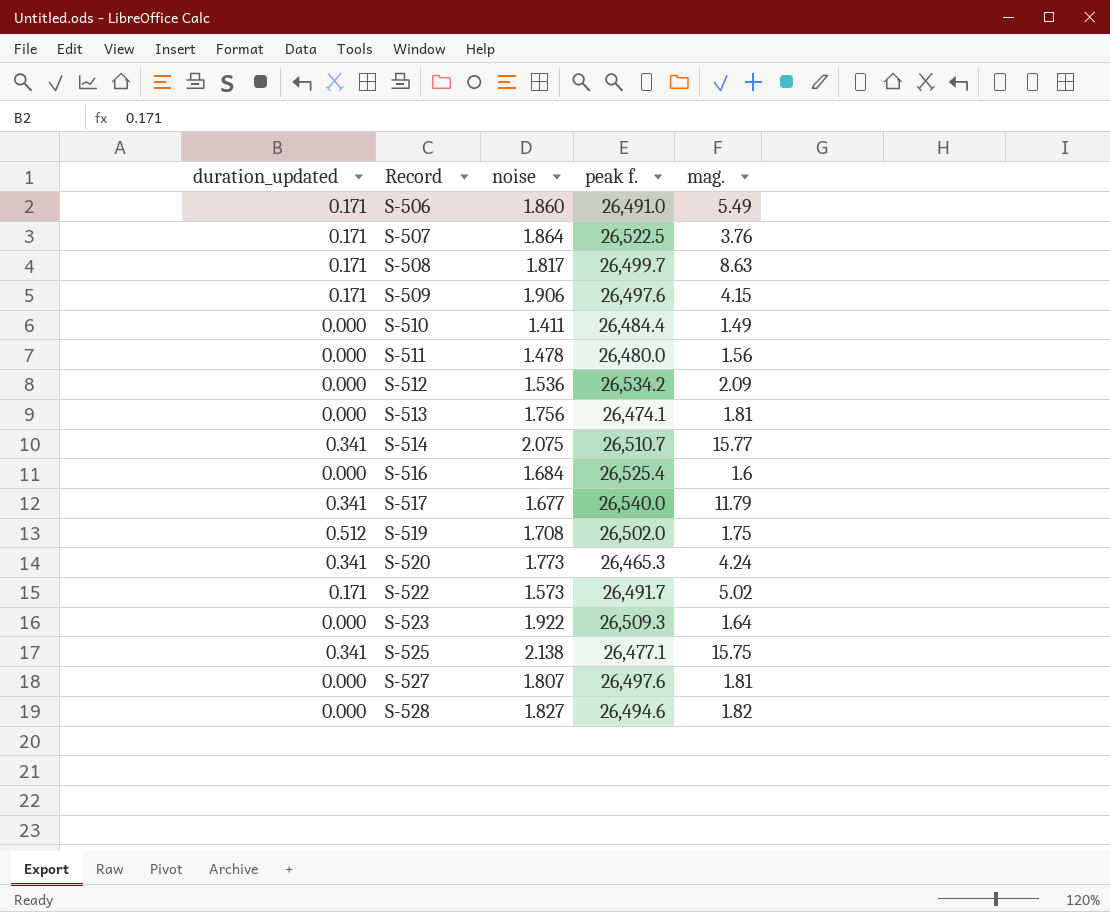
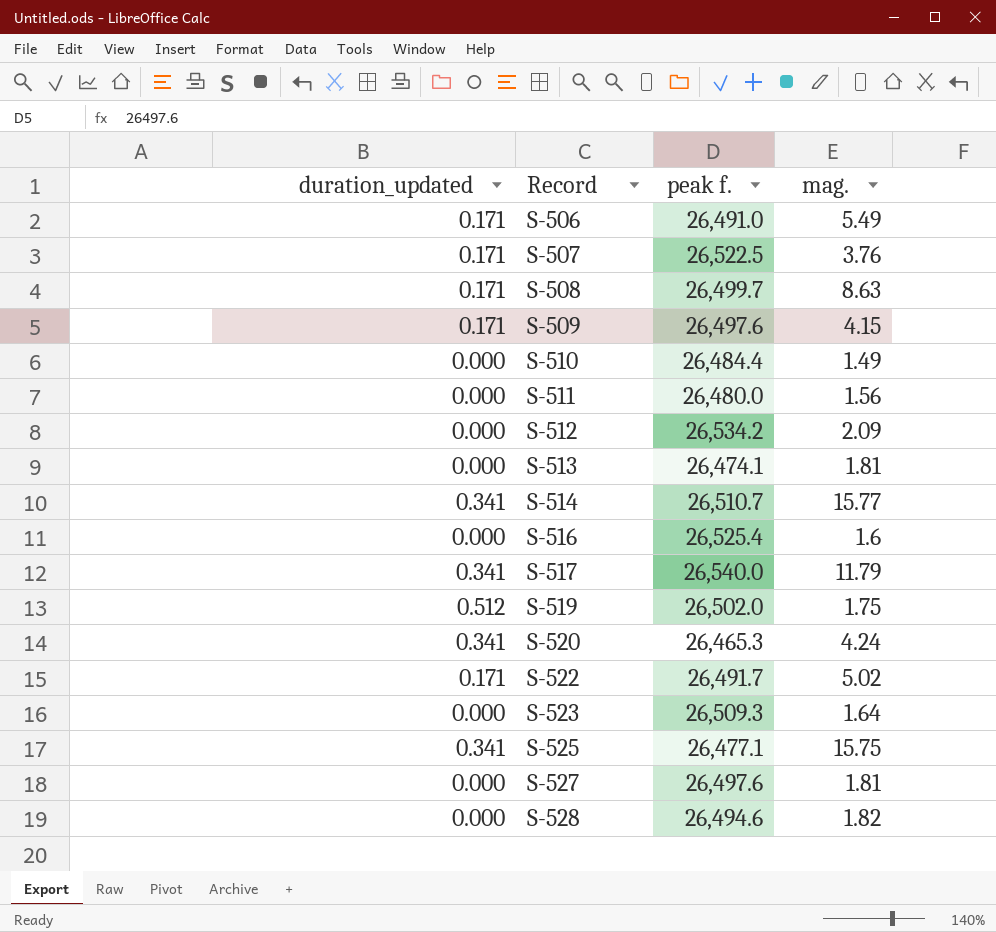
column noise | position: 3 -> none

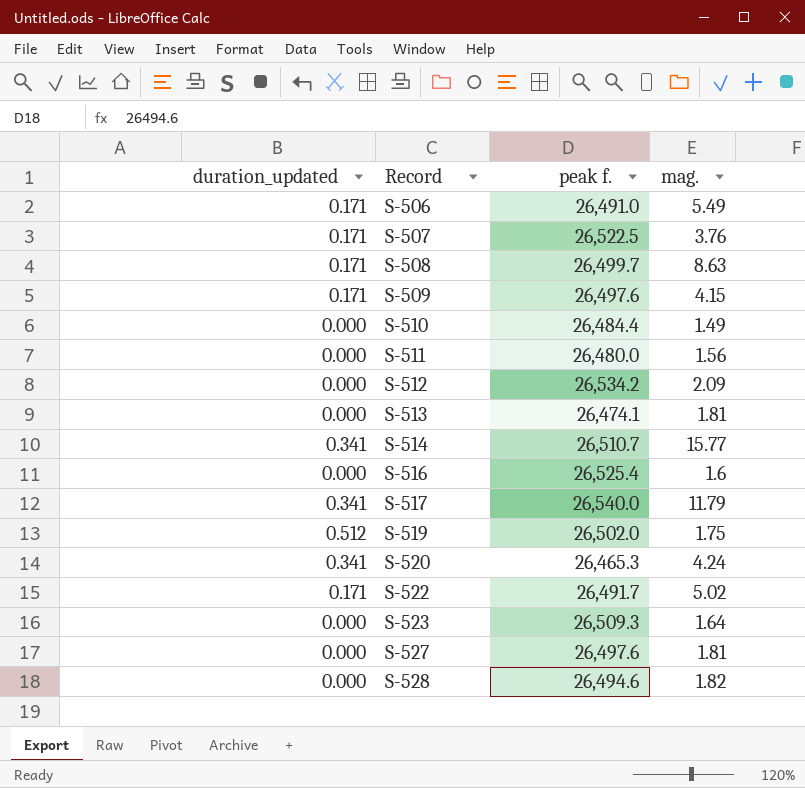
row S-525: 0.341 | 26,477.1 | 15.75 -> none

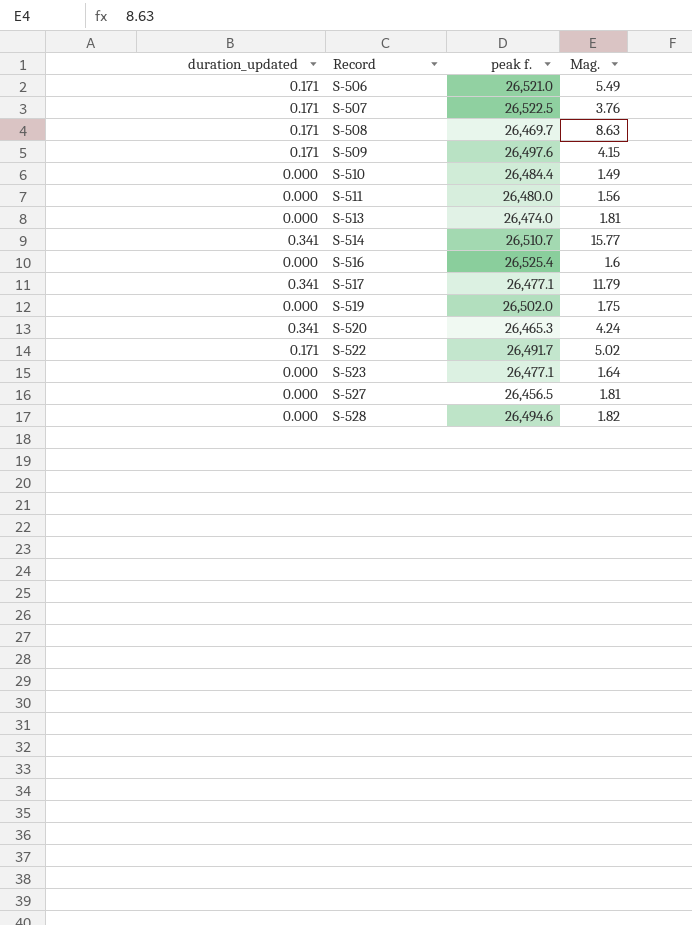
column name: mag. -> Mag.
row S-512: 0.000 | 26,534.2 | 2.09 -> none
S-506 | peak f.: 26,491.0 -> 26,521.0
S-508 | peak f.: 26,499.7 -> 26,469.7
S-513 | peak f.: 26,474.1 -> 26,474.0
S-517 | peak f.: 26,540.0 -> 26,477.1
S-519 | duration_updated: 0.512 -> 0.000
S-523 | peak f.: 26,509.3 -> 26,477.1
S-527 | peak f.: 26,497.6 -> 26,456.5

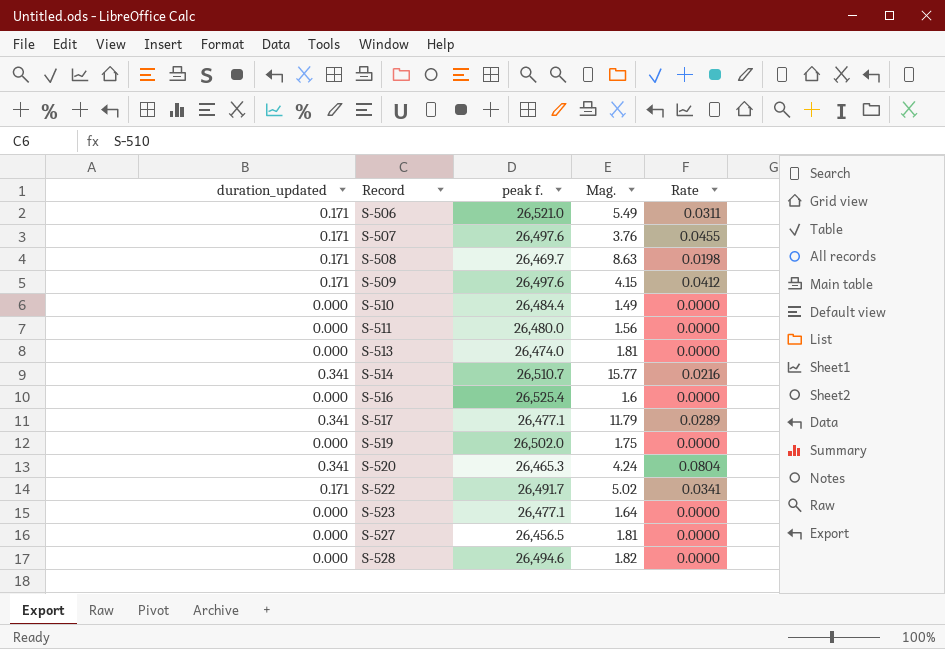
column Rate | formula: none -> [duration_updated] / [Mag.]
S-507 | peak f.: 26,522.5 -> 26,497.6

